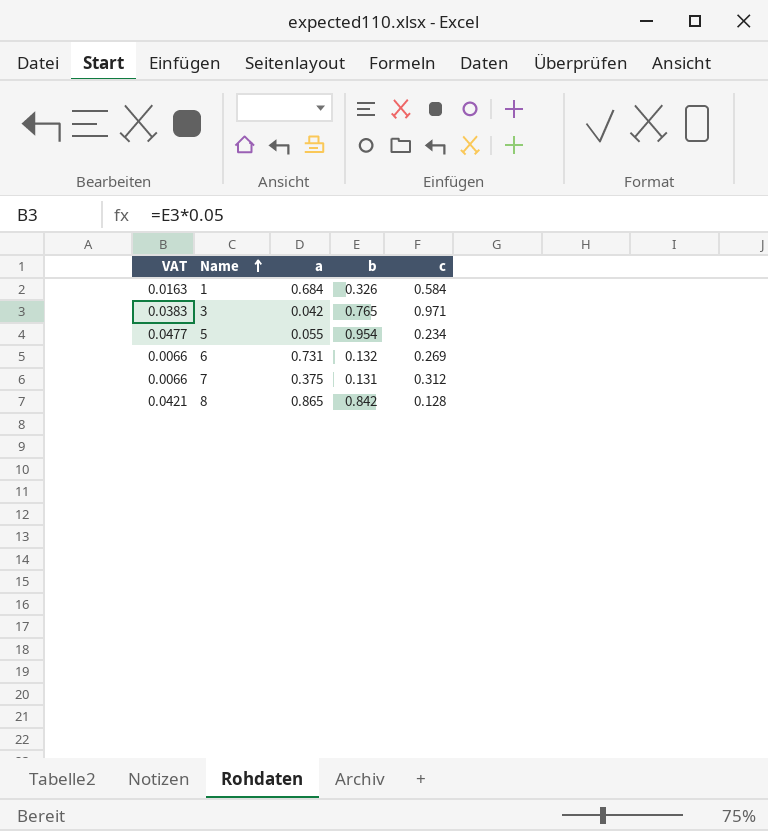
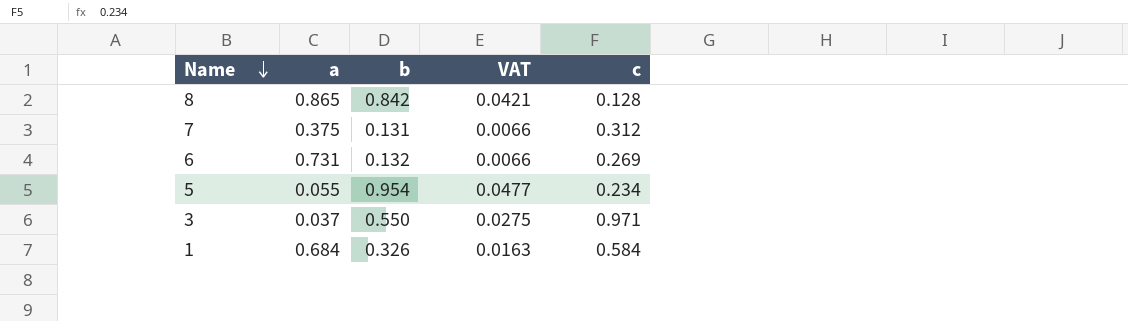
row order: Name ascending -> Name descending
column VAT | position: 1 -> 4
3 | a: 0.042 -> 0.037
3 | b: 0.765 -> 0.550
3 | VAT: 0.0383 -> 0.0275

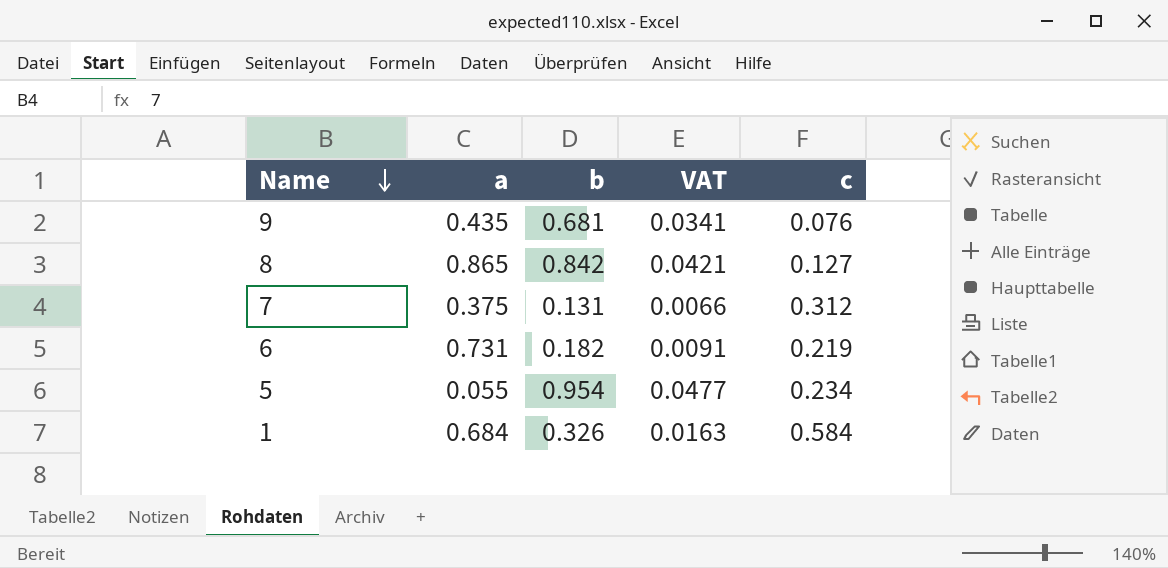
row 3: 0.037 | 0.550 | 0.0275 | 0.971 -> none
row 9: none -> 0.435 | 0.681 | 0.0341 | 0.076
8 | c: 0.128 -> 0.127
6 | b: 0.132 -> 0.182
6 | VAT: 0.0066 -> 0.0091
6 | c: 0.269 -> 0.219

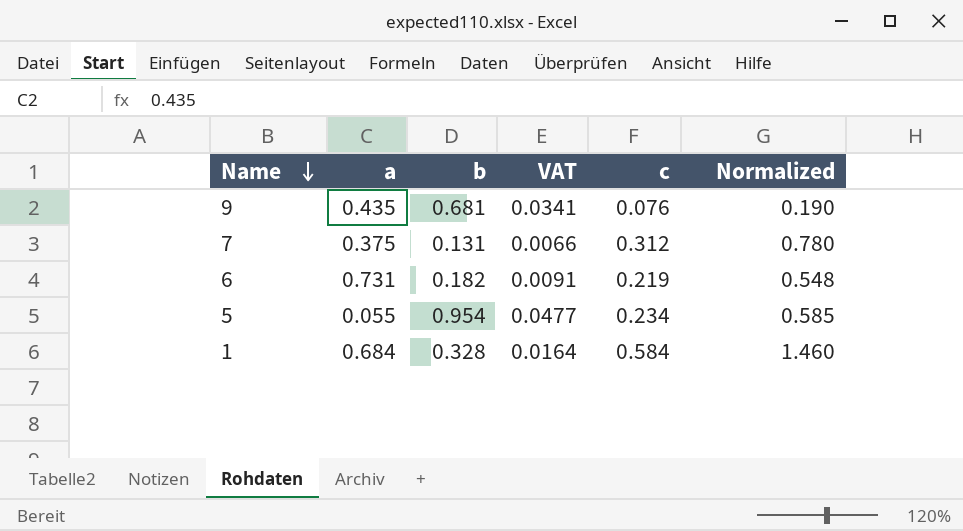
column Normalized | formula: none -> [c] * 2.5
row 8: 0.865 | 0.842 | 0.0421 | 0.127 -> none
1 | b: 0.326 -> 0.328
1 | VAT: 0.0163 -> 0.0164

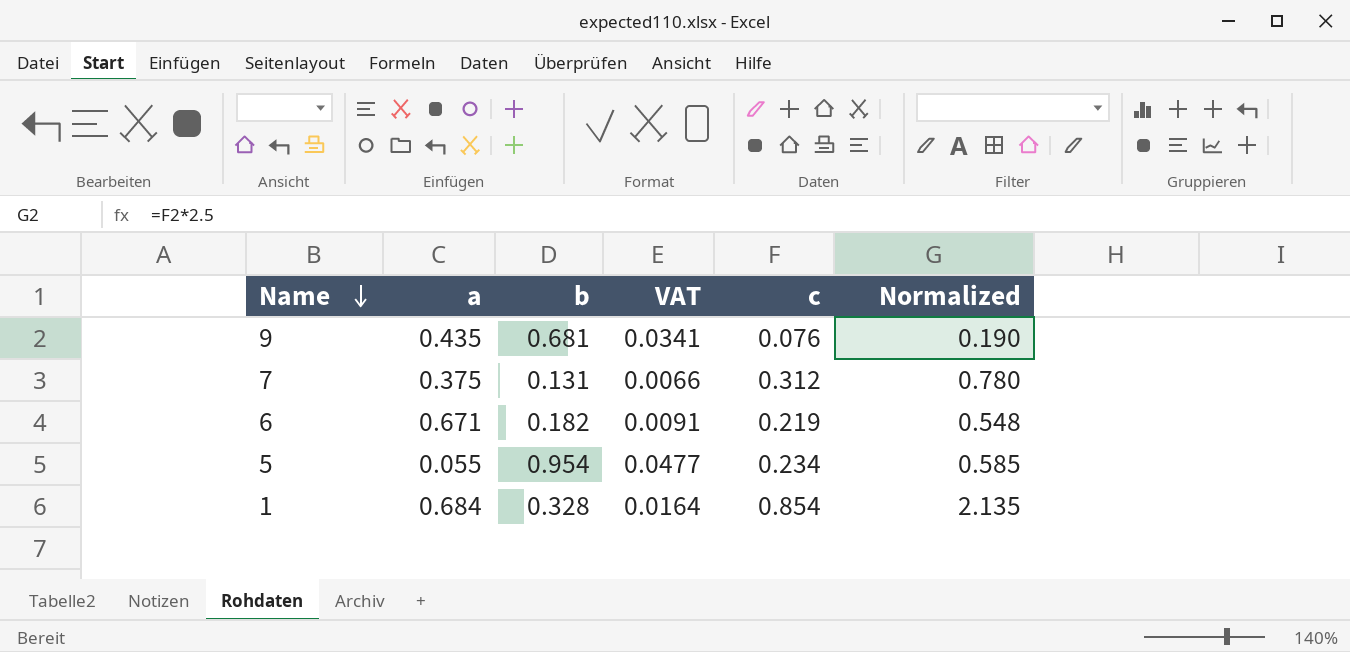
6 | a: 0.731 -> 0.671
1 | c: 0.584 -> 0.854
1 | Normalized: 1.460 -> 2.135

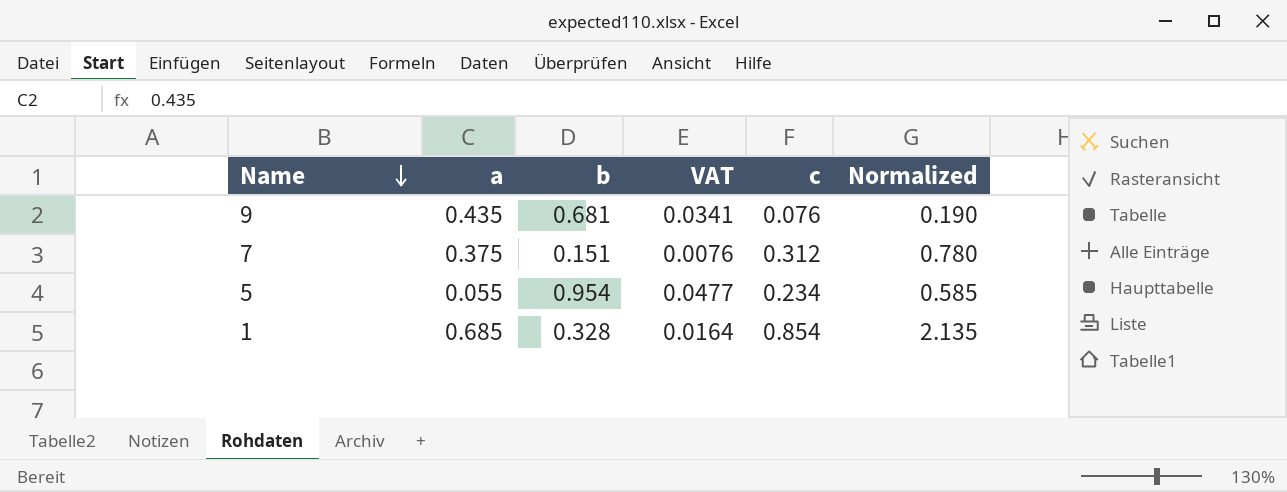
row 6: 0.671 | 0.182 | 0.0091 | 0.219 | 0.548 -> none
7 | b: 0.131 -> 0.151
7 | VAT: 0.0066 -> 0.0076
1 | a: 0.684 -> 0.685

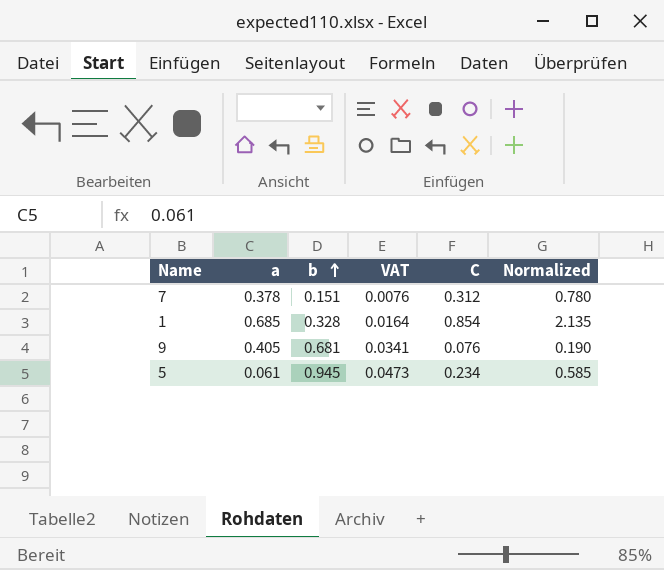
row order: Name descending -> b ascending
column name: c -> C
7 | a: 0.375 -> 0.378
9 | a: 0.435 -> 0.405
5 | a: 0.055 -> 0.061
5 | b: 0.954 -> 0.945
5 | VAT: 0.0477 -> 0.0473

